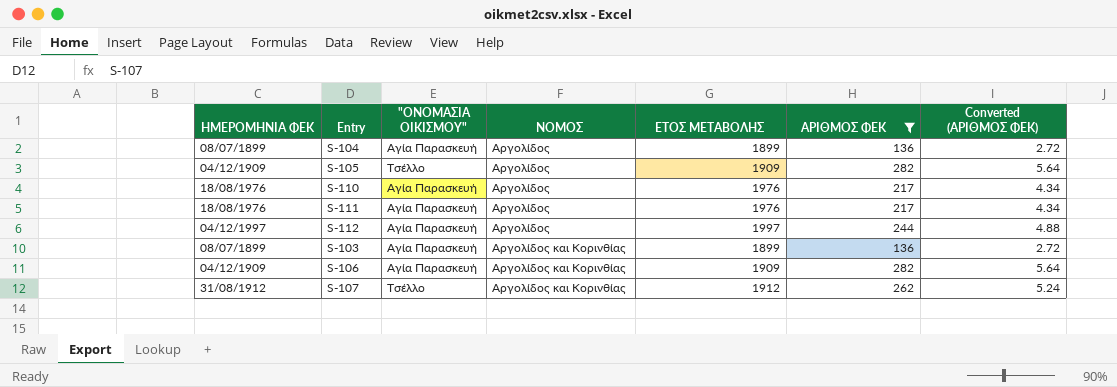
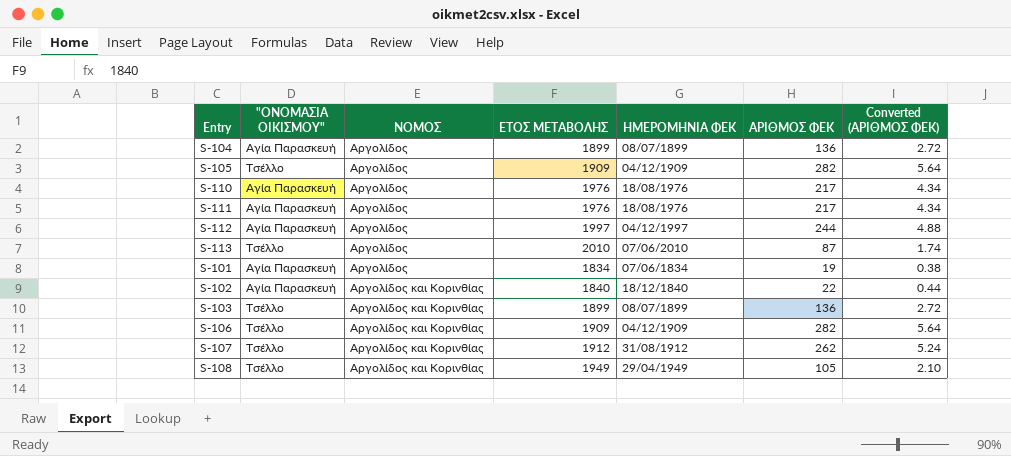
filter: ΑΡΙΘΜΟΣ ΦΕΚ >= 136 -> none
column ΗΜΕΡΟΜΗΝΙΑ ΦΕΚ | position: 1 -> 5
S-103 | "ΟΝΟΜΑΣΙΑ ΟΙΚΙΣΜΟΥ": Αγία Παρασκευή -> Τσέλλο
S-106 | "ΟΝΟΜΑΣΙΑ ΟΙΚΙΣΜΟΥ": Αγία Παρασκευή -> Τσέλλο

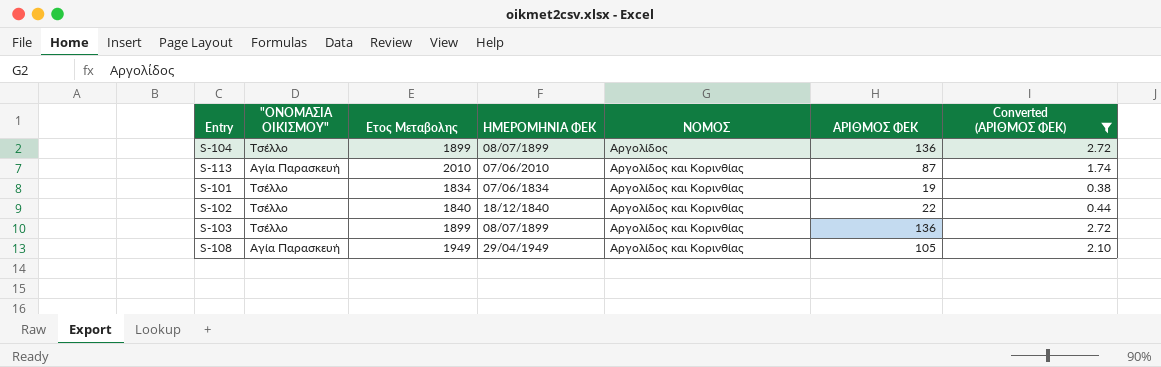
filter: none -> Converted (ΑΡΙΘΜΟΣ ΦΕΚ) <= 2.72
column name: ΕΤΟΣ ΜΕΤΑΒΟΛΗΣ -> Ετος Μεταβολης
column ΝΟΜΟΣ | position: 3 -> 5
S-104 | "ΟΝΟΜΑΣΙΑ ΟΙΚΙΣΜΟΥ": Αγία Παρασκευή -> Τσέλλο
S-113 | "ΟΝΟΜΑΣΙΑ ΟΙΚΙΣΜΟΥ": Τσέλλο -> Αγία Παρασκευή
S-113 | ΝΟΜΟΣ: Αργολίδος -> Αργολίδος και Κορινθίας
S-101 | "ΟΝΟΜΑΣΙΑ ΟΙΚΙΣΜΟΥ": Αγία Παρασκευή -> Τσέλλο
S-101 | ΝΟΜΟΣ: Αργολίδος -> Αργολίδος και Κορινθίας
S-102 | "ΟΝΟΜΑΣΙΑ ΟΙΚΙΣΜΟΥ": Αγία Παρασκευή -> Τσέλλο
S-108 | "ΟΝΟΜΑΣΙΑ ΟΙΚΙΣΜΟΥ": Τσέλλο -> Αγία Παρασκευή

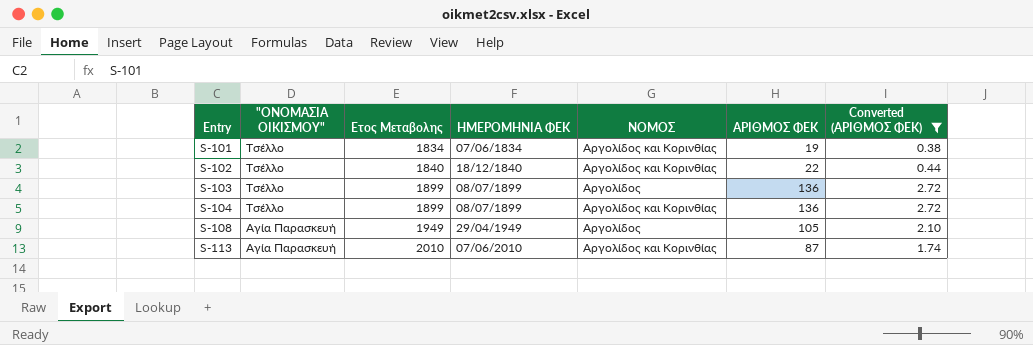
row order: ΝΟΜΟΣ ascending -> Entry ascending
S-103 | ΝΟΜΟΣ: Αργολίδος και Κορινθίας -> Αργολίδος
S-104 | ΝΟΜΟΣ: Αργολίδος -> Αργολίδος και Κορινθίας
S-108 | ΝΟΜΟΣ: Αργολίδος και Κορινθίας -> Αργολίδος

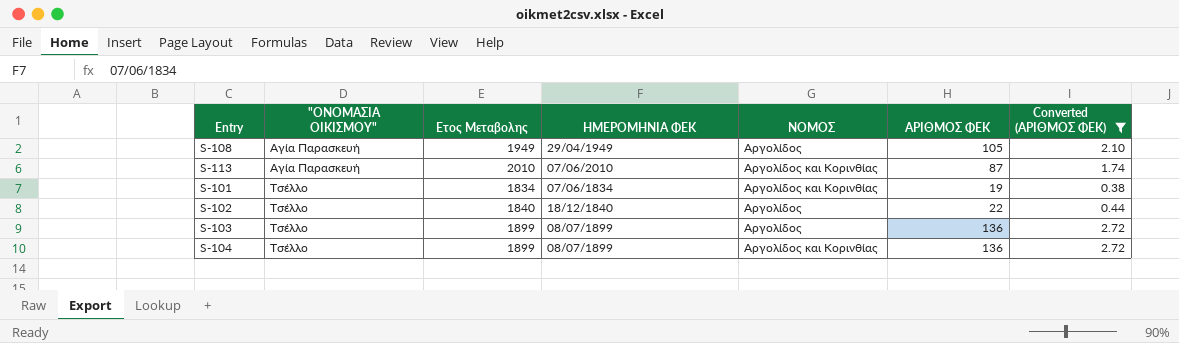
row order: Entry ascending -> "ΟΝΟΜΑΣΙΑ ΟΙΚΙΣΜΟΥ" ascending
S-102 | ΝΟΜΟΣ: Αργολίδος και Κορινθίας -> Αργολίδος

